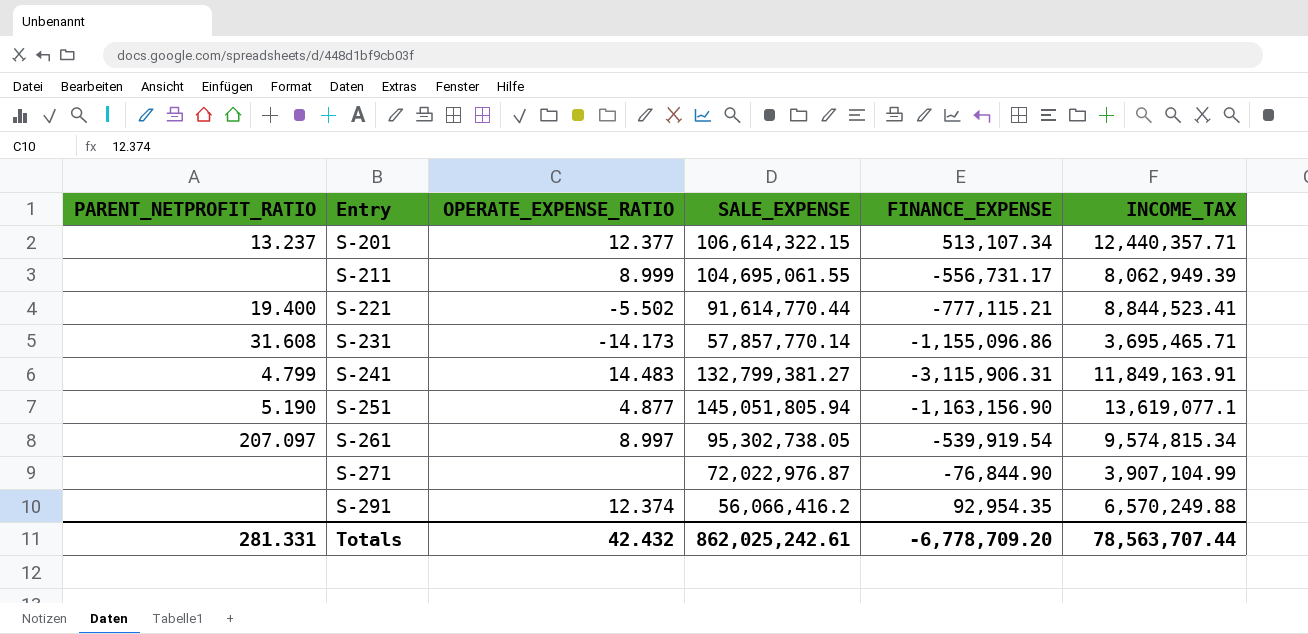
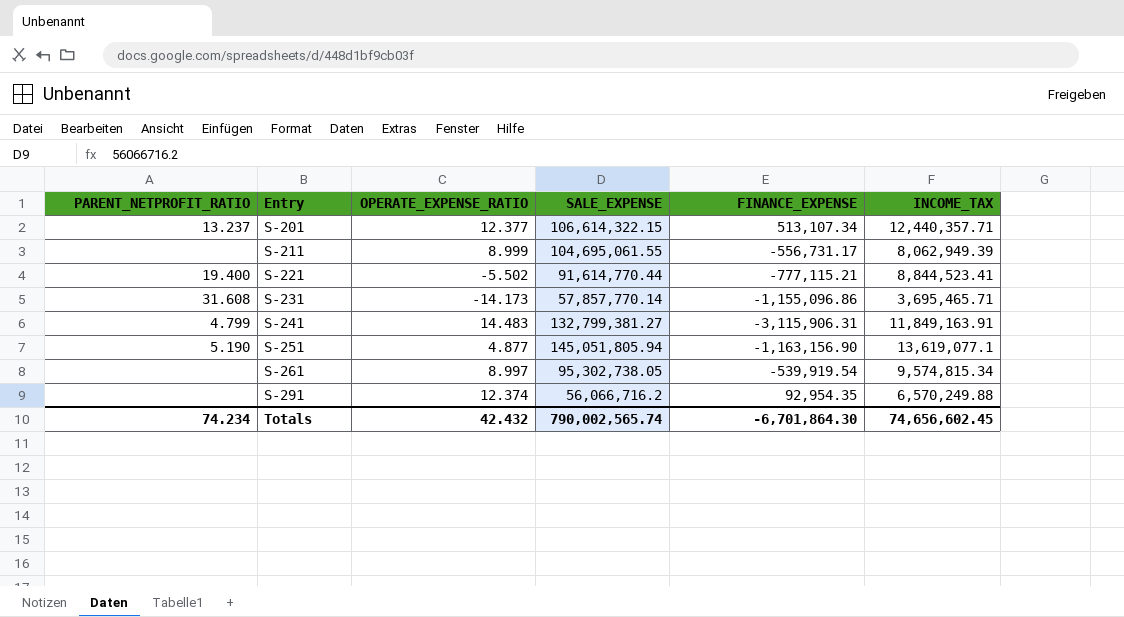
row S-271: none | none | 72,022,976.87 | -76,844.90 | 3,907,104.99 -> none
S-261 | PARENT_NETPROFIT_RATIO: 207.097 -> none
S-291 | SALE_EXPENSE: 56,066,416.2 -> 56,066,716.2
Totals | PARENT_NETPROFIT_RATIO: 281.331 -> 74.234
Totals | SALE_EXPENSE: 862,025,242.61 -> 790,002,565.74
Totals | FINANCE_EXPENSE: -6,778,709.20 -> -6,701,864.30
Totals | INCOME_TAX: 78,563,707.44 -> 74,656,602.45

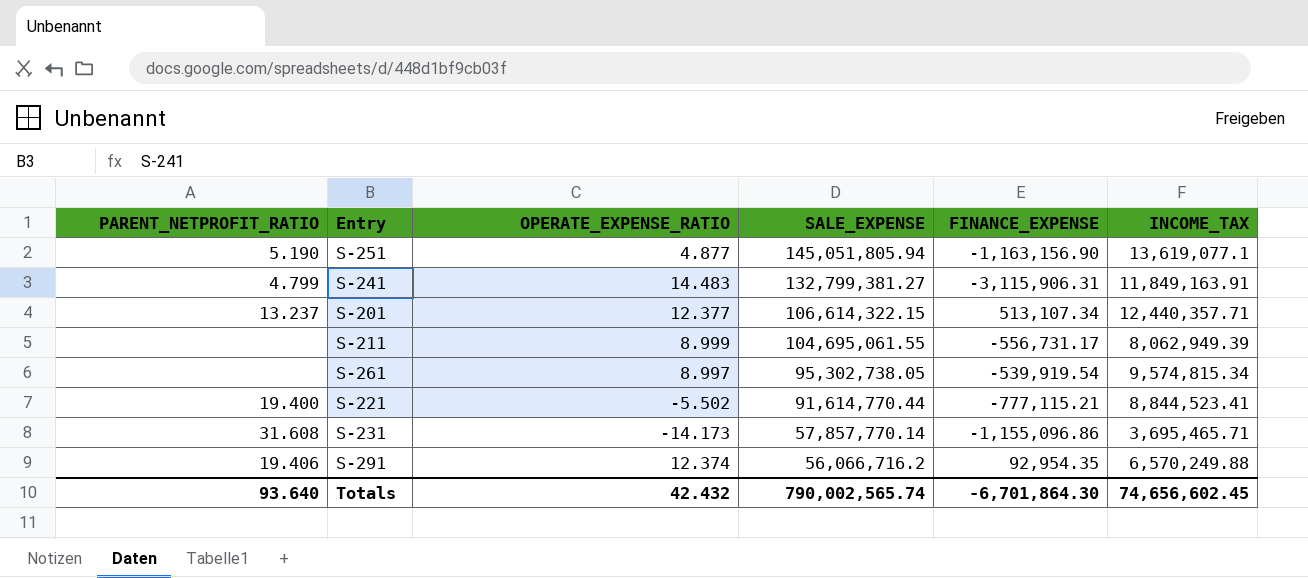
row order: Entry ascending -> SALE_EXPENSE descending
S-291 | PARENT_NETPROFIT_RATIO: none -> 19.406
Totals | PARENT_NETPROFIT_RATIO: 74.234 -> 93.640

